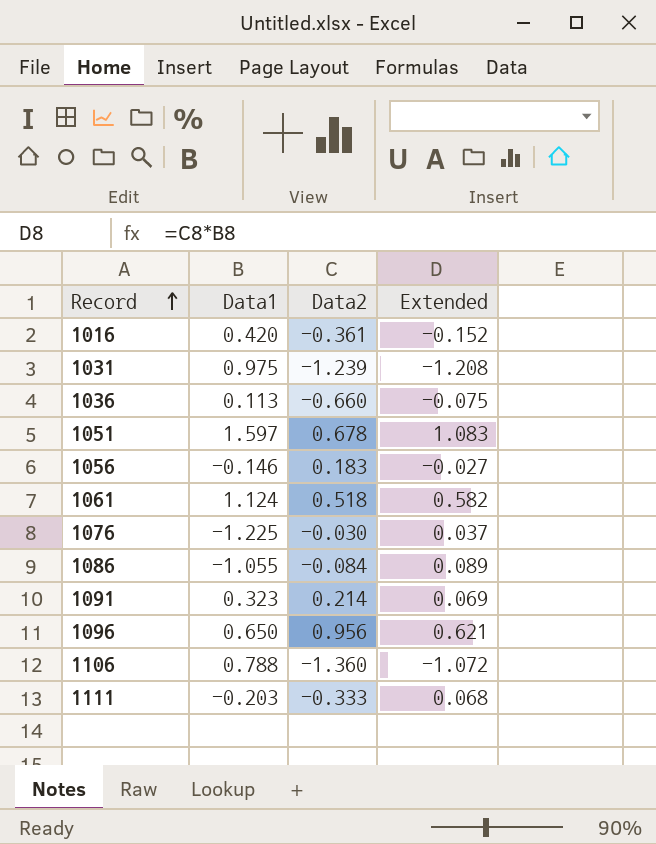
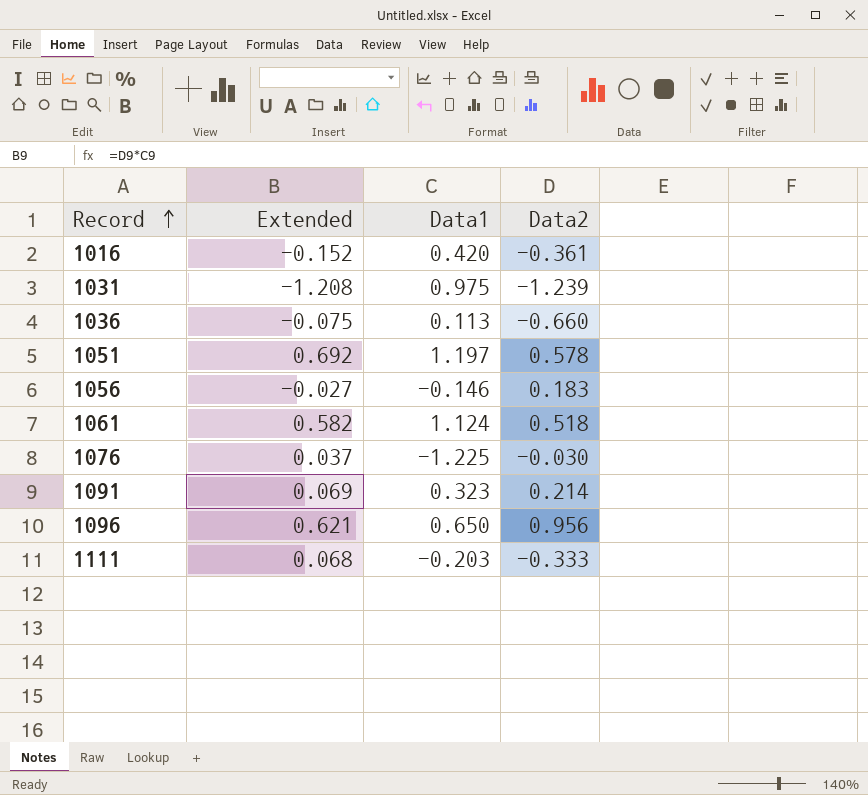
column Extended | position: 4 -> 2
row 1086: -1.055 | -0.084 | 0.089 -> none
row 1106: 0.788 | -1.360 | -1.072 -> none
1051 | Extended: 1.083 -> 0.692
1051 | Data1: 1.597 -> 1.197
1051 | Data2: 0.678 -> 0.578

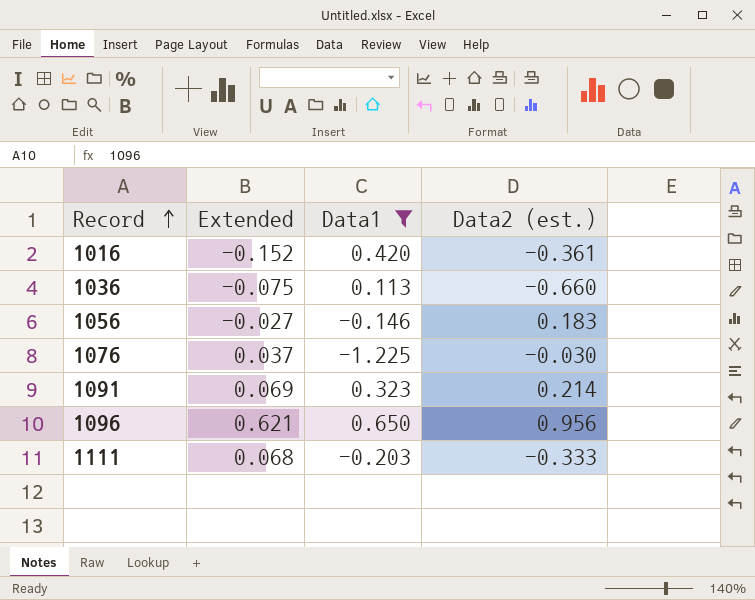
filter: none -> Data1 <= 0.650
column name: Data2 -> Data2 (est.)

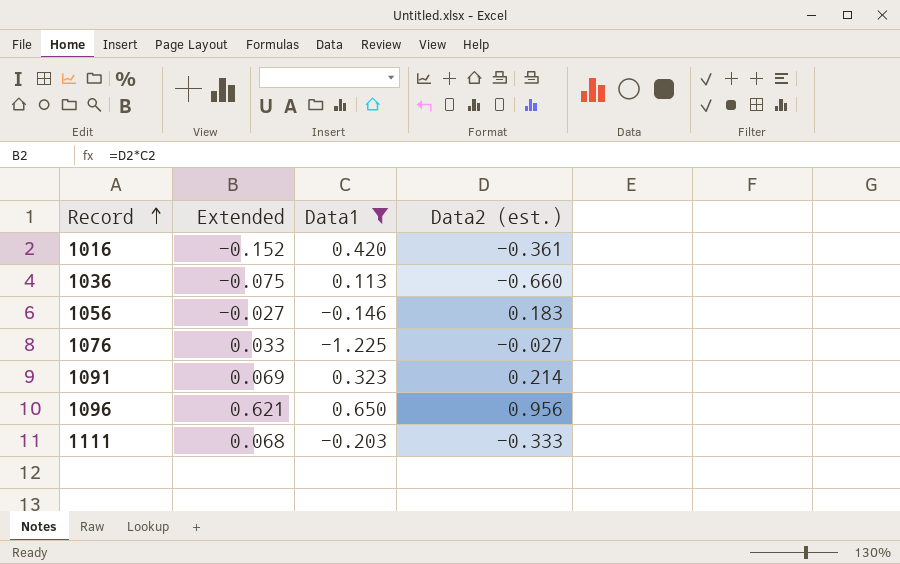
1076 | Extended: 0.037 -> 0.033
1076 | Data2 (est.): -0.030 -> -0.027

